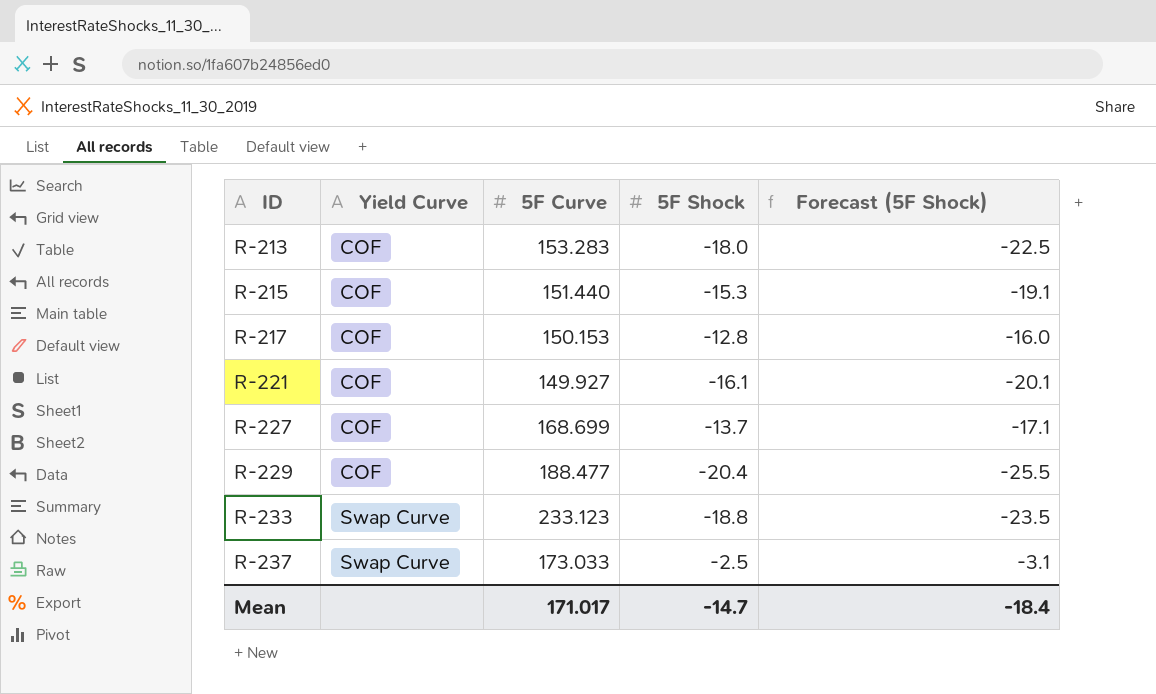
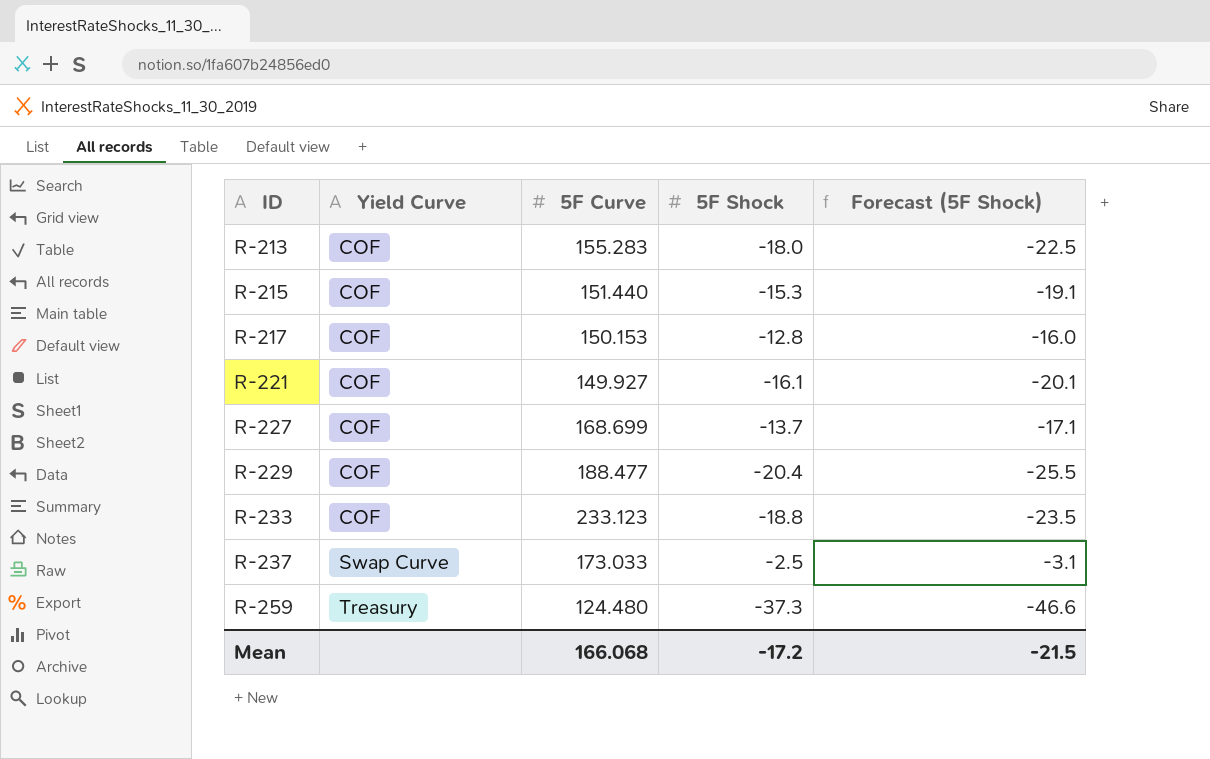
R-213 | 5F Curve: 153.283 -> 155.283
R-233 | Yield Curve: Swap Curve -> COF
row R-259: none -> Treasury | 124.480 | -37.3 | -46.6
Mean | 5F Curve: 171.017 -> 166.068
Mean | 5F Shock: -14.7 -> -17.2
Mean | Forecast (5F Shock): -18.4 -> -21.5

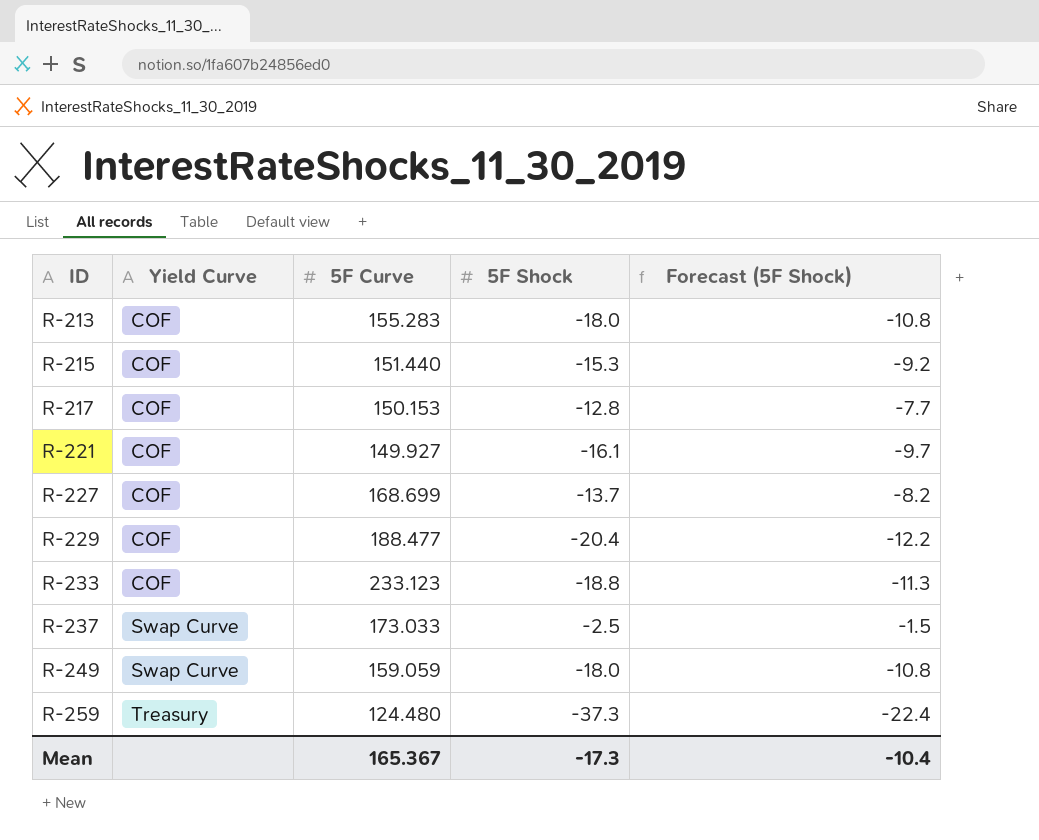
column Forecast (5F Shock) | formula: [5F Shock] * 1.25 -> [5F Shock] * 0.6
row R-249: none -> Swap Curve | 159.059 | -18.0 | -10.8
Mean | 5F Curve: 166.068 -> 165.367
Mean | 5F Shock: -17.2 -> -17.3
Mean | Forecast (5F Shock): -21.5 -> -10.4

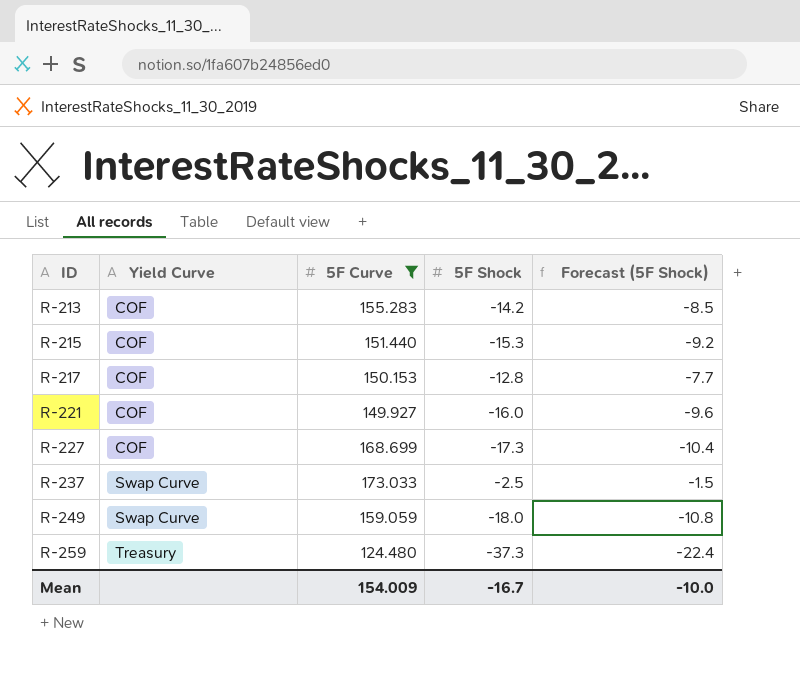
filter: none -> 5F Curve <= 173.033
R-213 | 5F Shock: -18.0 -> -14.2
R-213 | Forecast (5F Shock): -10.8 -> -8.5
R-221 | 5F Shock: -16.1 -> -16.0
R-221 | Forecast (5F Shock): -9.7 -> -9.6
R-227 | 5F Shock: -13.7 -> -17.3
R-227 | Forecast (5F Shock): -8.2 -> -10.4
Mean | 5F Curve: 165.367 -> 154.009
Mean | 5F Shock: -17.3 -> -16.7
Mean | Forecast (5F Shock): -10.4 -> -10.0

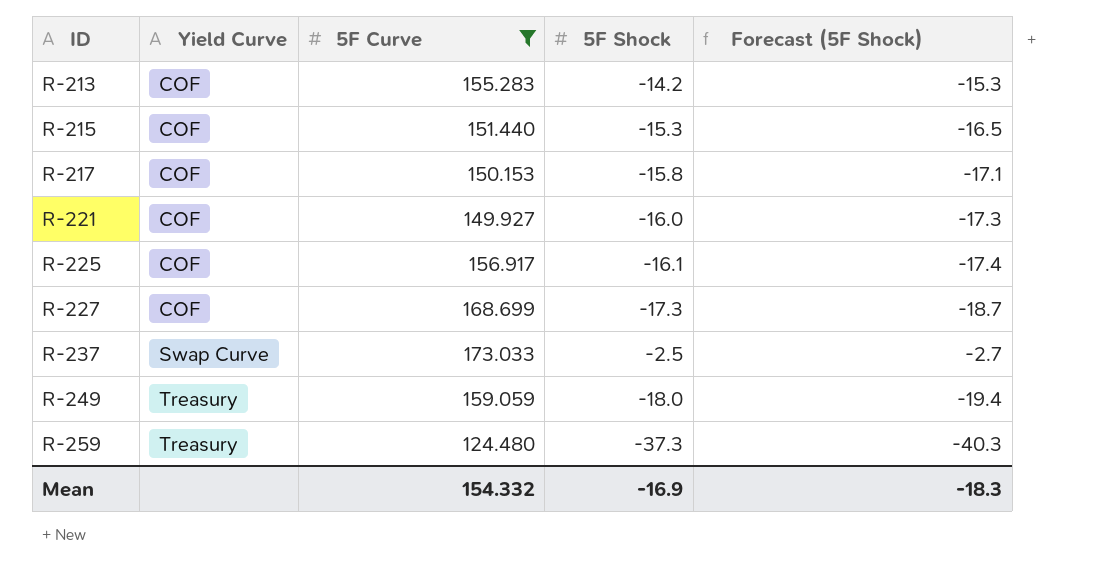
column Forecast (5F Shock) | formula: [5F Shock] * 0.6 -> [5F Shock] * 1.08
R-217 | 5F Shock: -12.8 -> -15.8
row R-225: none -> COF | 156.917 | -16.1 | -17.4
R-249 | Yield Curve: Swap Curve -> Treasury
Mean | 5F Curve: 154.009 -> 154.332
Mean | 5F Shock: -16.7 -> -16.9
Mean | Forecast (5F Shock): -10.0 -> -18.3

